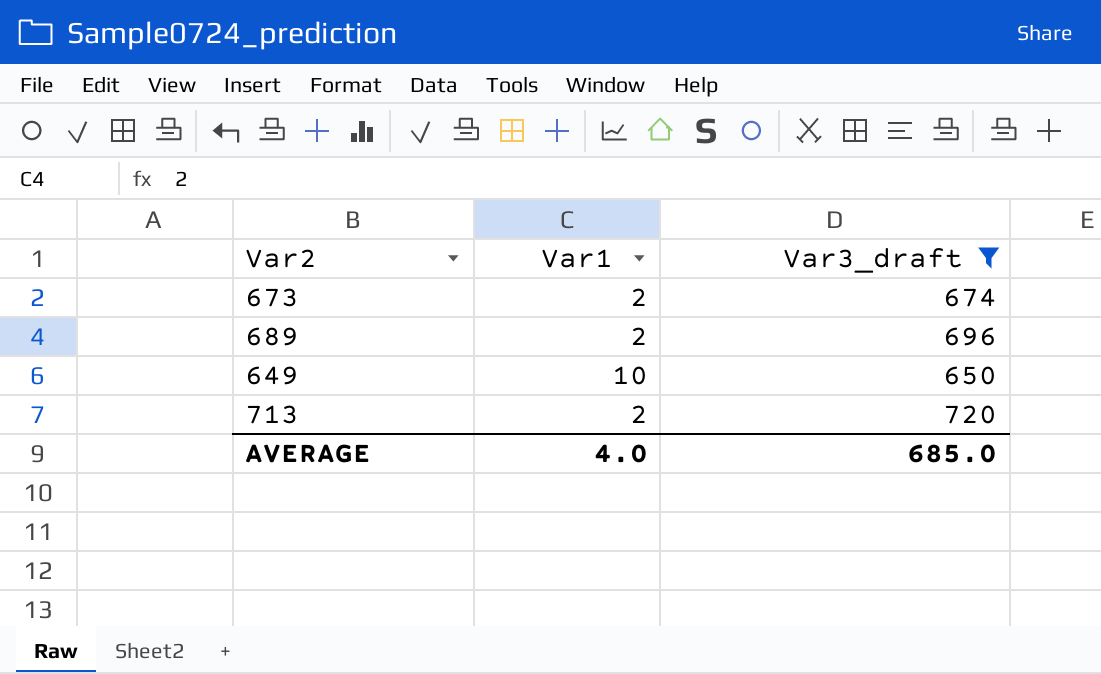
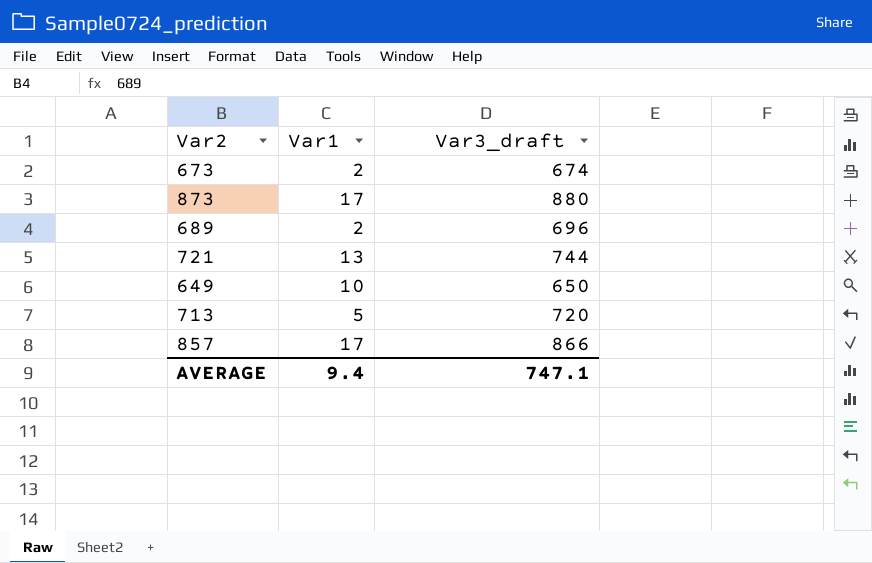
filter: Var3_draft <= 720 -> none
713 | Var1: 2 -> 5
AVERAGE | Var1: 4.0 -> 9.4
AVERAGE | Var3_draft: 685.0 -> 747.1

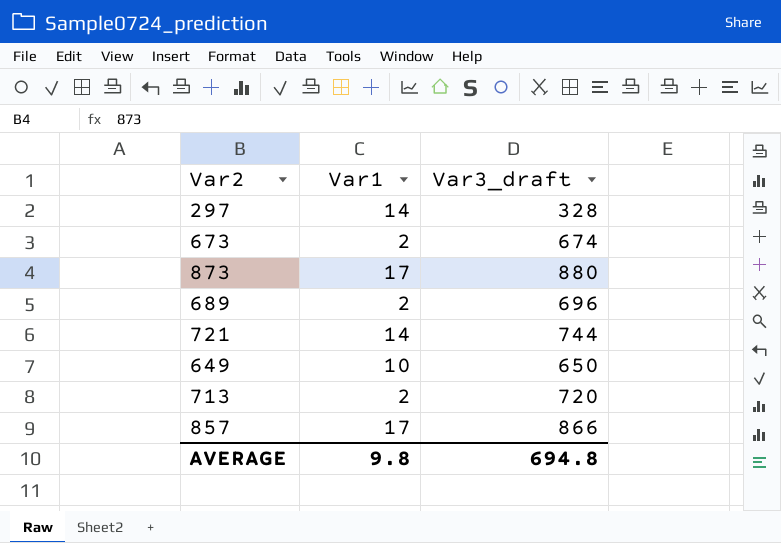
row 297: none -> 14 | 328
721 | Var1: 13 -> 14
713 | Var1: 5 -> 2
AVERAGE | Var1: 9.4 -> 9.8
AVERAGE | Var3_draft: 747.1 -> 694.8

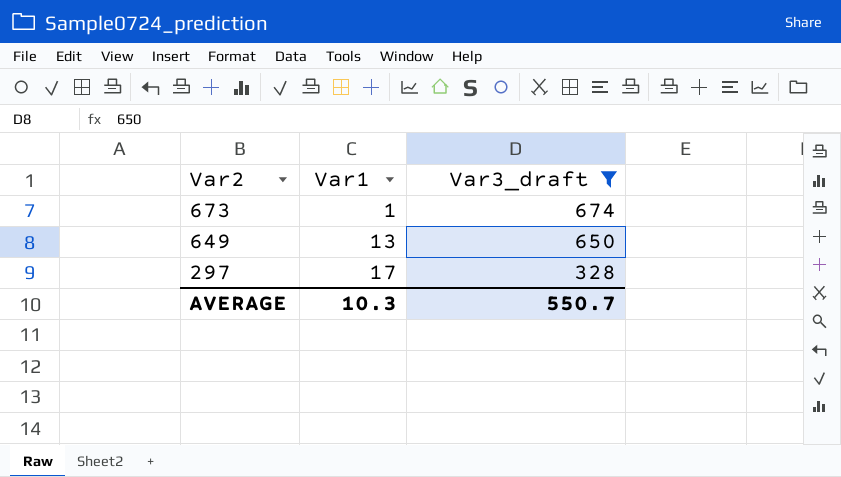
filter: none -> Var3_draft <= 674
row order: none -> Var2 descending
673 | Var1: 2 -> 1
649 | Var1: 10 -> 13
297 | Var1: 14 -> 17
AVERAGE | Var1: 9.8 -> 10.3
AVERAGE | Var3_draft: 694.8 -> 550.7

